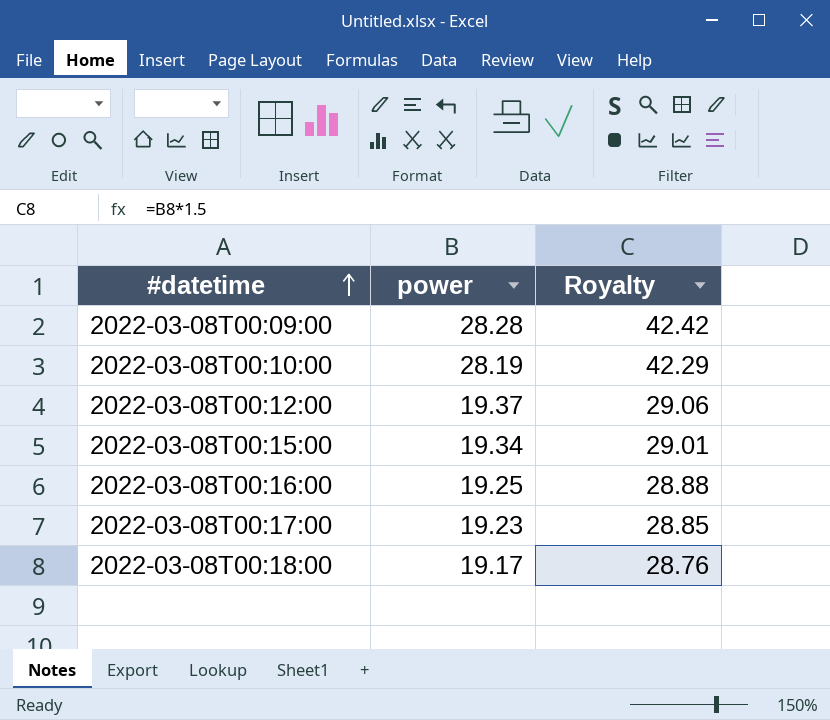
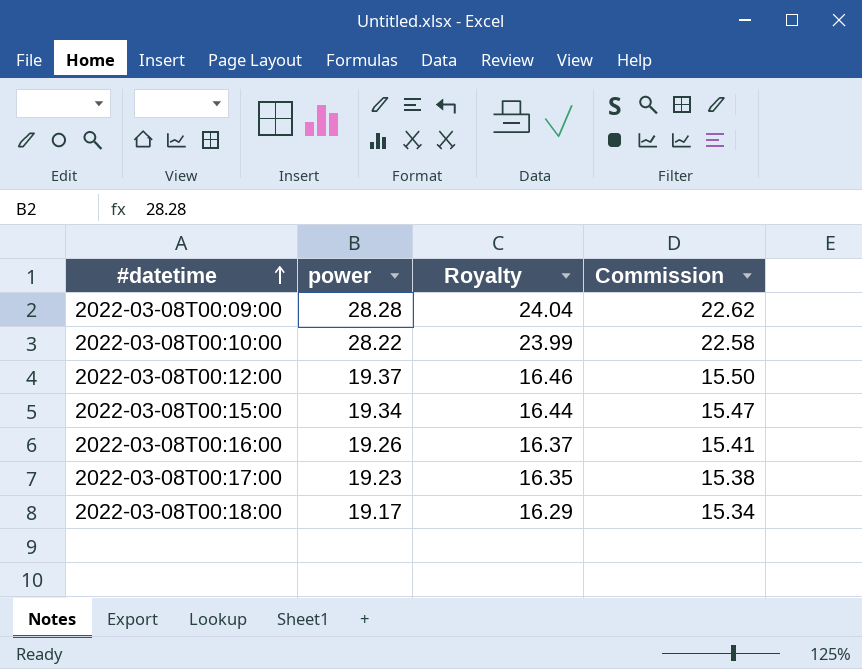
column Royalty | formula: [power] * 1.5 -> [power] * 0.85
column Commission | formula: none -> [power] * 0.8
2022-03-08T00:10:00 | power: 28.19 -> 28.22
2022-03-08T00:16:00 | power: 19.25 -> 19.26

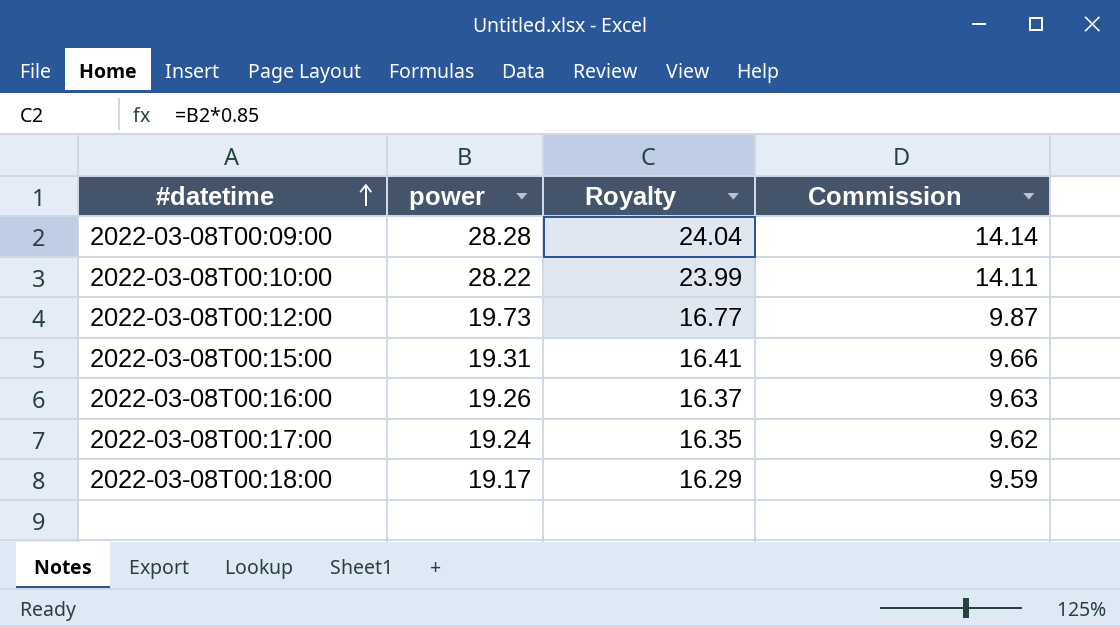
column Commission | formula: [power] * 0.8 -> [power] * 0.5
2022-03-08T00:12:00 | power: 19.37 -> 19.73
2022-03-08T00:12:00 | Royalty: 16.46 -> 16.77
2022-03-08T00:15:00 | power: 19.34 -> 19.31
2022-03-08T00:15:00 | Royalty: 16.44 -> 16.41
2022-03-08T00:17:00 | power: 19.23 -> 19.24

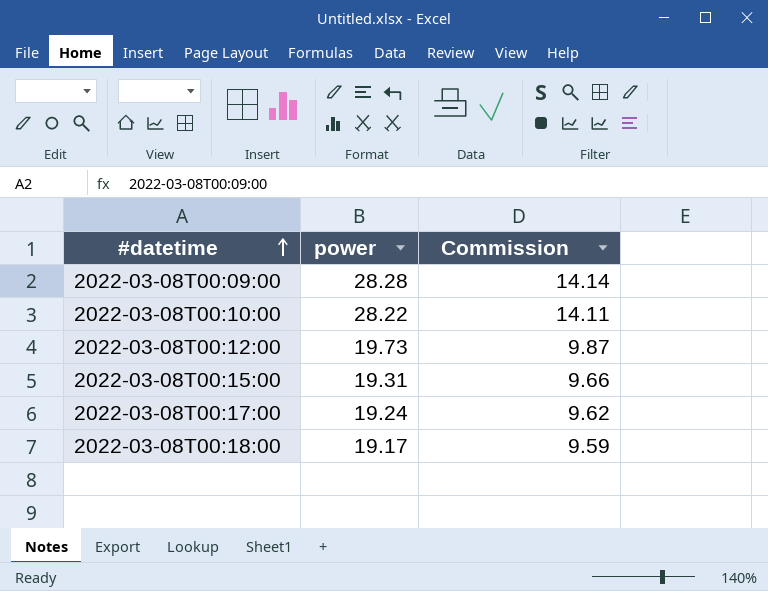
column Royalty | formula: [power] * 0.85 -> none
row 2022-03-08T00:16:00: 19.26 | 16.37 | 9.63 -> none

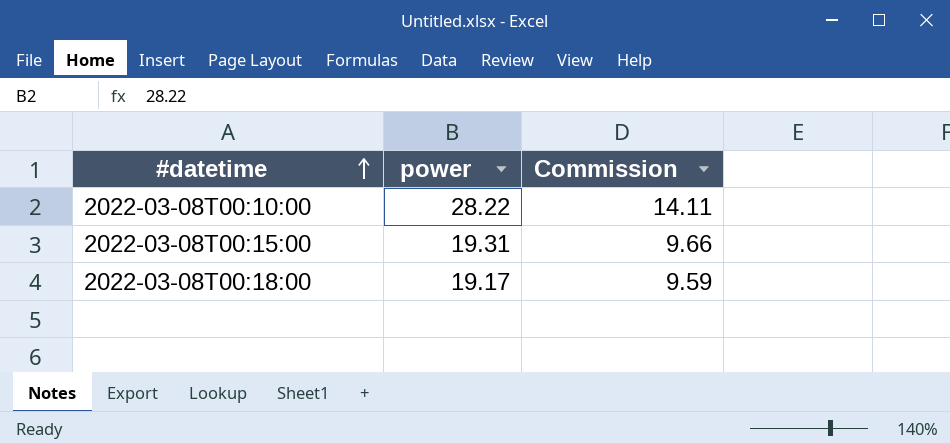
row 2022-03-08T00:09:00: 28.28 | 14.14 -> none
row 2022-03-08T00:12:00: 19.73 | 9.87 -> none
row 2022-03-08T00:17:00: 19.24 | 9.62 -> none

